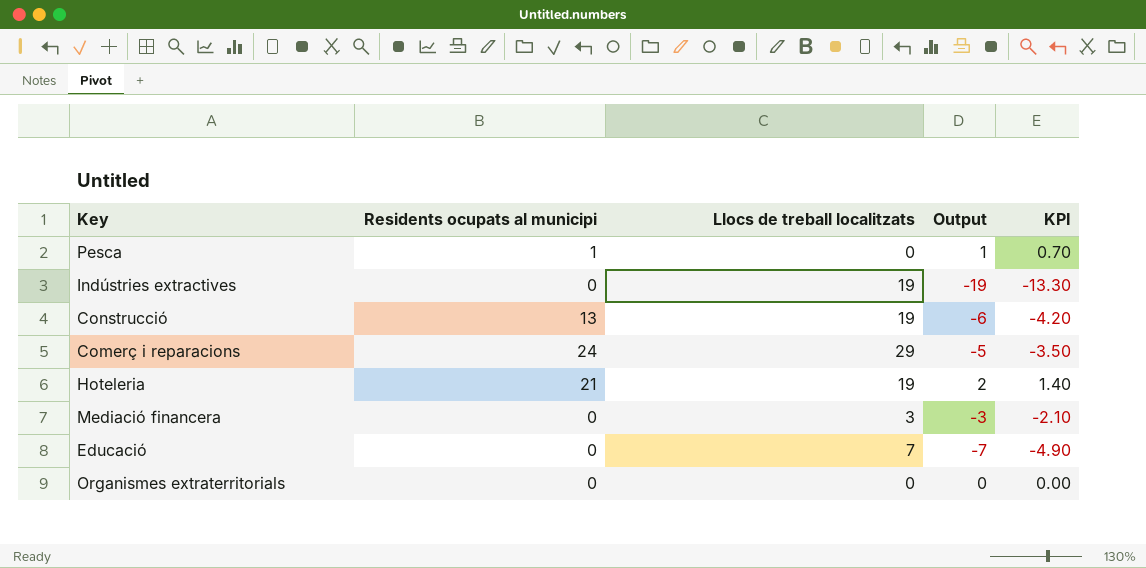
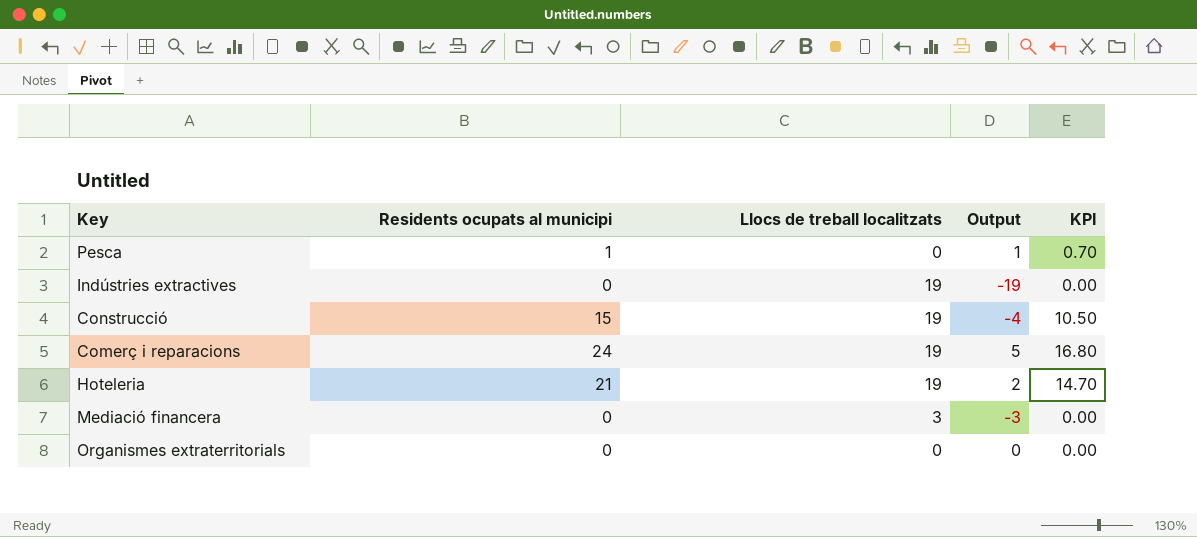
column KPI | formula: [Output] * 0.7 -> [Residents ocupats al municipi] * 0.7
row Educació: 0 | 7 | -7 | -4.90 -> none
Construcció | Residents ocupats al municipi: 13 -> 15
Construcció | Output: -6 -> -4
Comerç i reparacions | Llocs de treball localitzats: 29 -> 19
Comerç i reparacions | Output: -5 -> 5

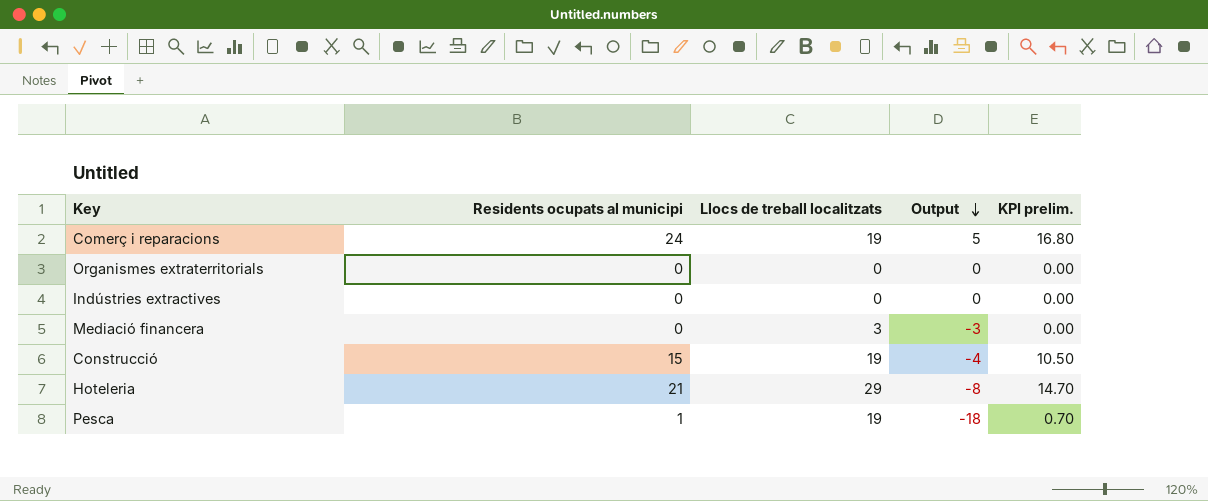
row order: none -> Output descending
column name: KPI -> KPI prelim.
Indústries extractives | Llocs de treball localitzats: 19 -> 0
Indústries extractives | Output: -19 -> 0
Hoteleria | Llocs de treball localitzats: 19 -> 29
Hoteleria | Output: 2 -> -8
Pesca | Llocs de treball localitzats: 0 -> 19
Pesca | Output: 1 -> -18

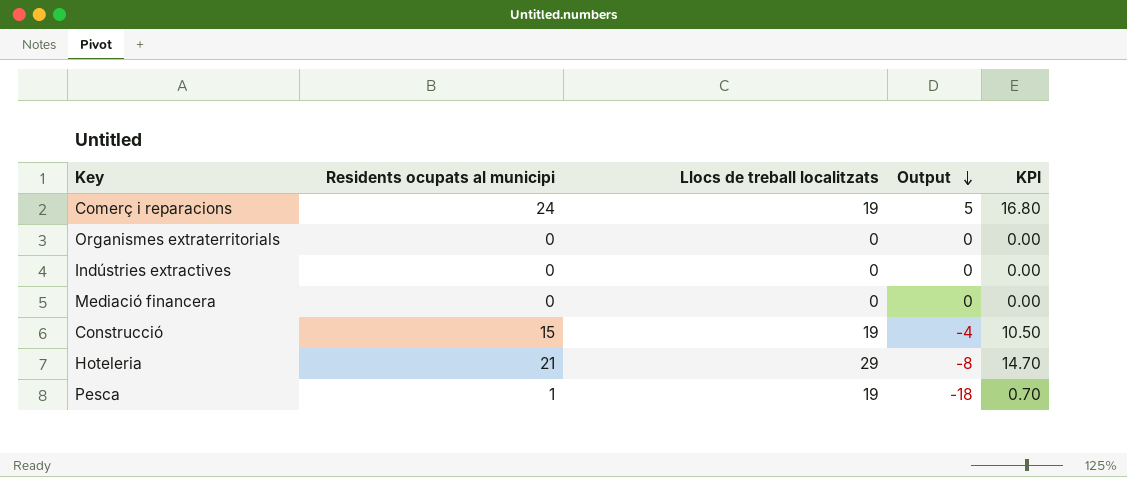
column name: KPI prelim. -> KPI
Mediació financera | Llocs de treball localitzats: 3 -> 0
Mediació financera | Output: -3 -> 0

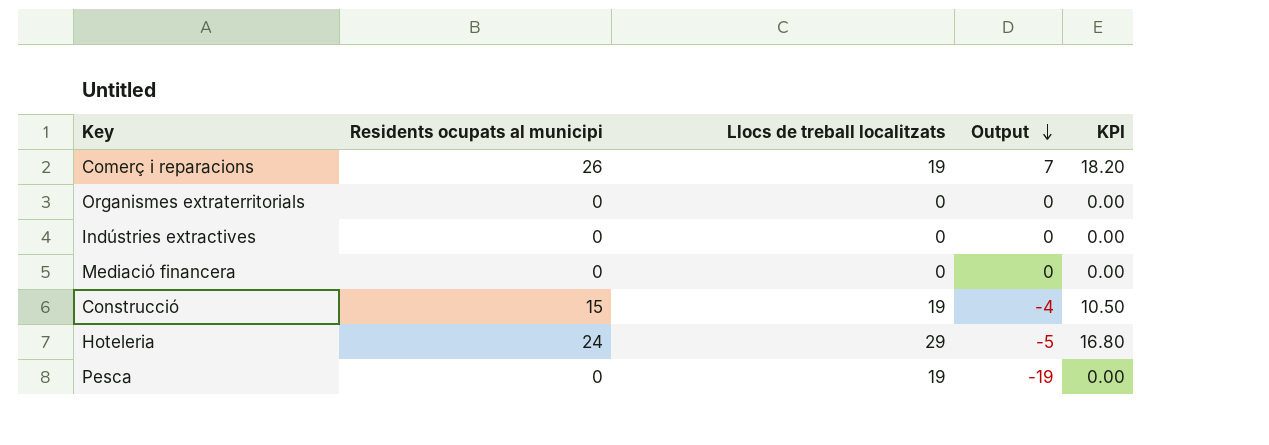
Comerç i reparacions | Residents ocupats al municipi: 24 -> 26
Comerç i reparacions | Output: 5 -> 7
Comerç i reparacions | KPI: 16.80 -> 18.20
Hoteleria | Residents ocupats al municipi: 21 -> 24
Hoteleria | Output: -8 -> -5
Hoteleria | KPI: 14.70 -> 16.80
Pesca | Residents ocupats al municipi: 1 -> 0
Pesca | Output: -18 -> -19
Pesca | KPI: 0.70 -> 0.00

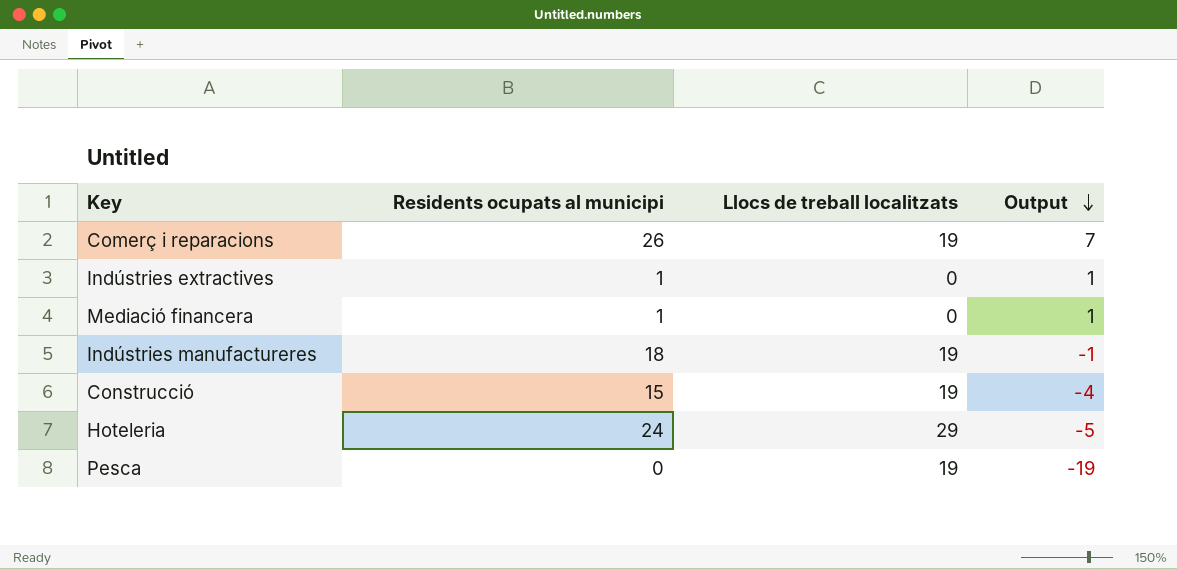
column KPI | formula: [Residents ocupats al municipi] * 0.7 -> none
row Organismes extraterritorials: 0 | 0 | 0 | 0.00 -> none
Indústries extractives | Residents ocupats al municipi: 0 -> 1
Indústries extractives | Output: 0 -> 1
Mediació financera | Residents ocupats al municipi: 0 -> 1
Mediació financera | Output: 0 -> 1
row Indústries manufactureres: none -> 18 | 19 | -1

